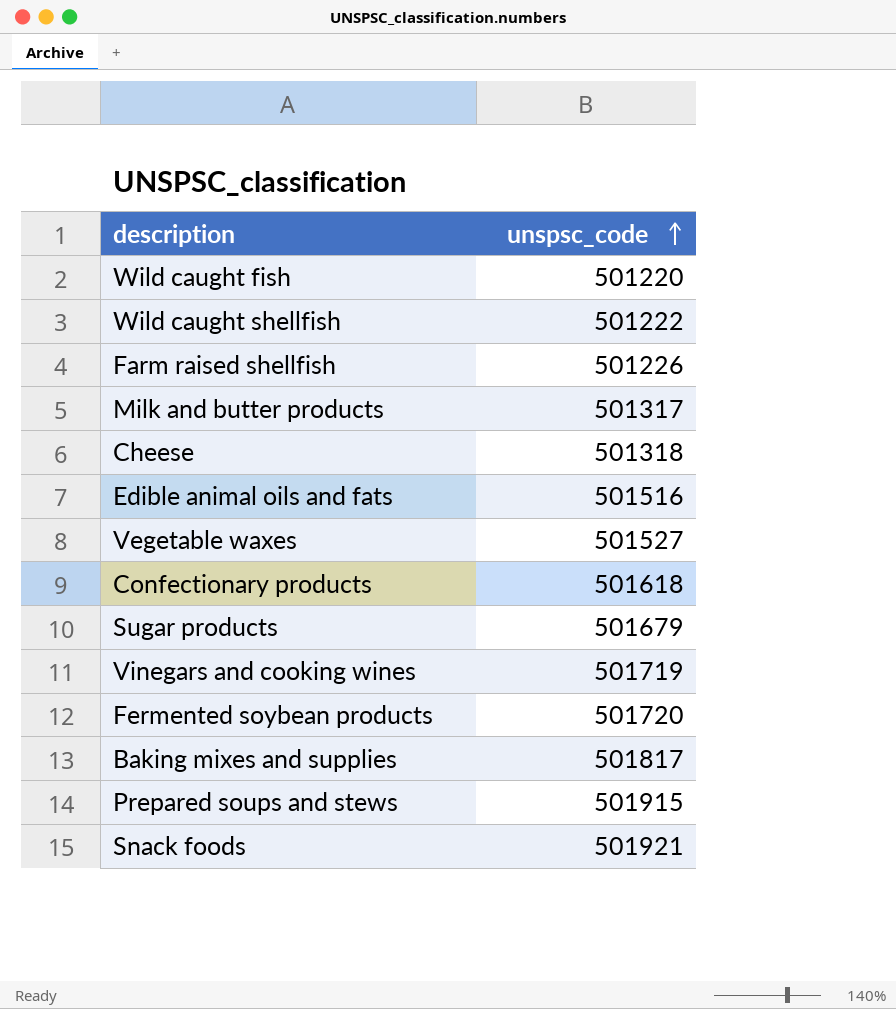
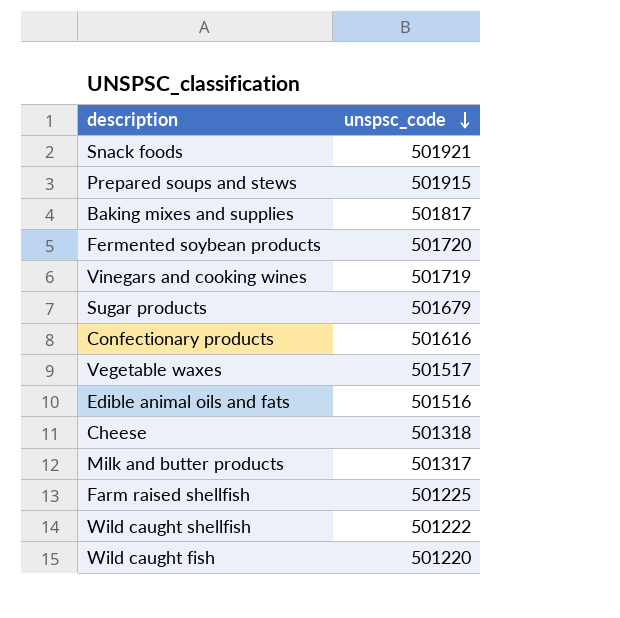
row order: unspsc_code ascending -> unspsc_code descending
Confectionary products | unspsc_code: 501618 -> 501616
Vegetable waxes | unspsc_code: 501527 -> 501517
Farm raised shellfish | unspsc_code: 501226 -> 501225

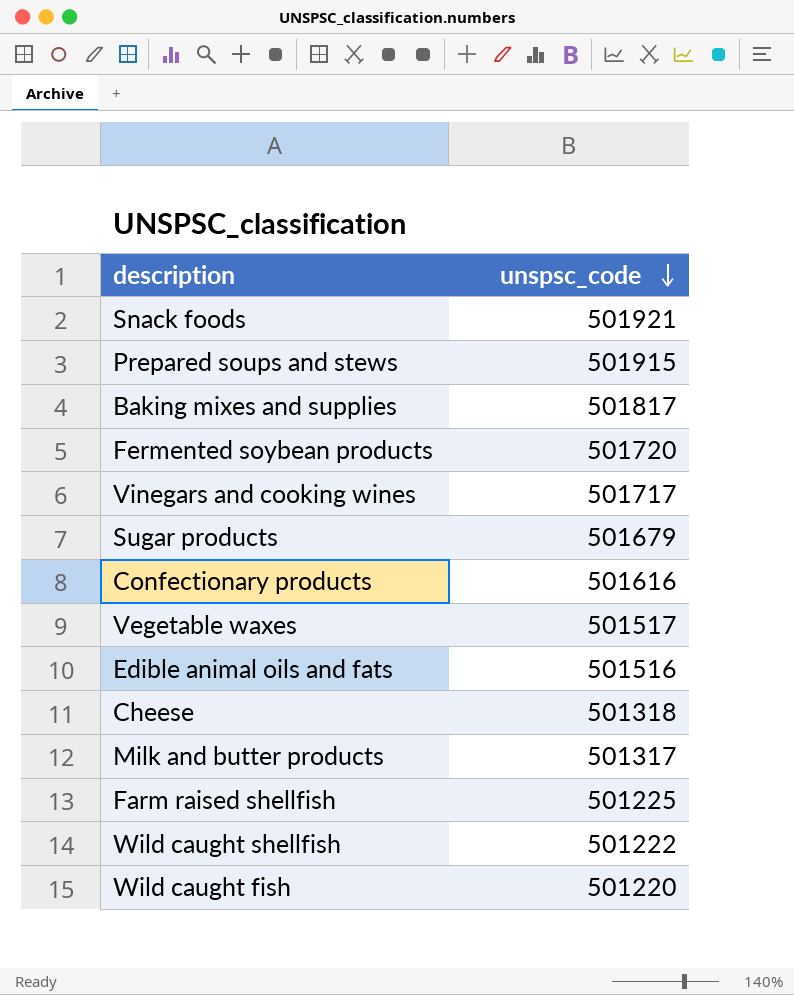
Vinegars and cooking wines | unspsc_code: 501719 -> 501717

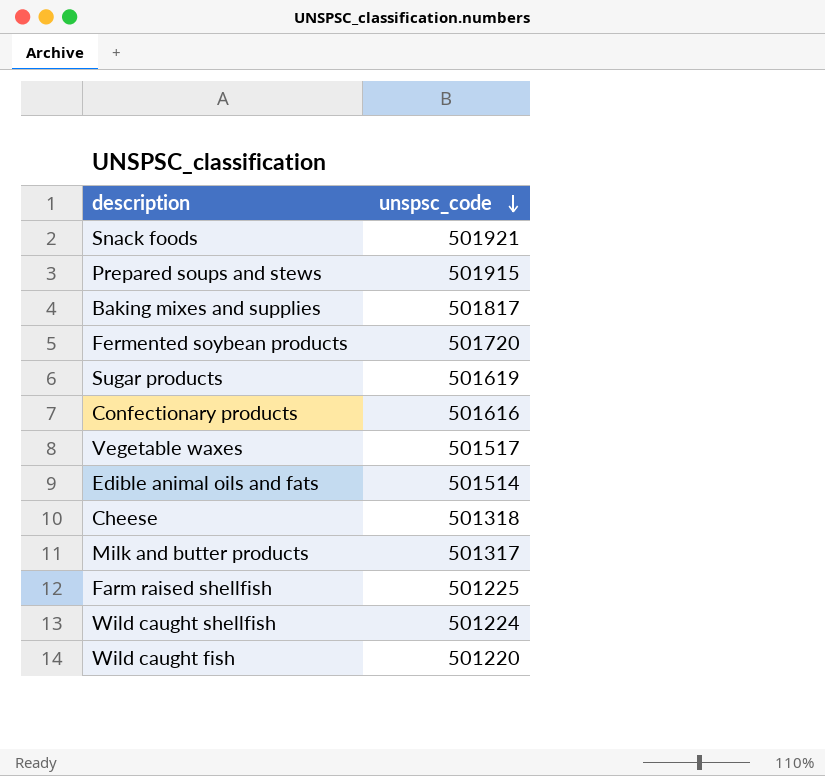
row Vinegars and cooking wines: 501717 -> none
Sugar products | unspsc_code: 501679 -> 501619
Edible animal oils and fats | unspsc_code: 501516 -> 501514
Wild caught shellfish | unspsc_code: 501222 -> 501224

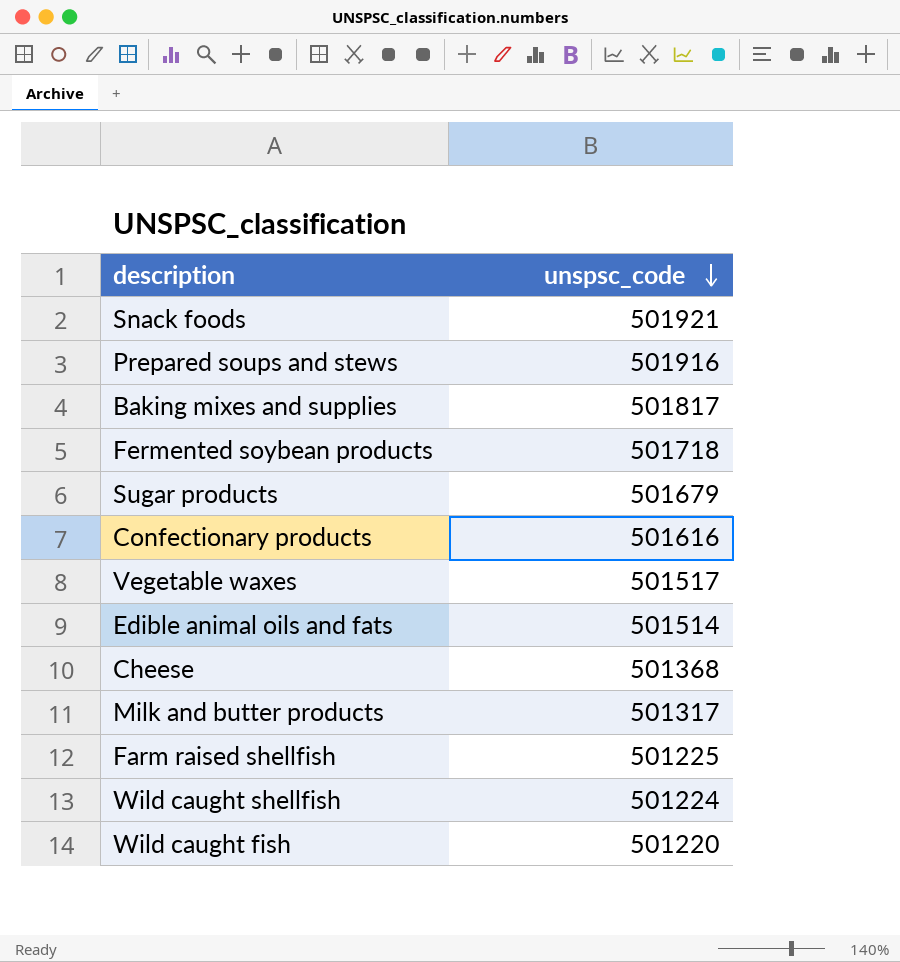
Prepared soups and stews | unspsc_code: 501915 -> 501916
Fermented soybean products | unspsc_code: 501720 -> 501718
Sugar products | unspsc_code: 501619 -> 501679
Cheese | unspsc_code: 501318 -> 501368

